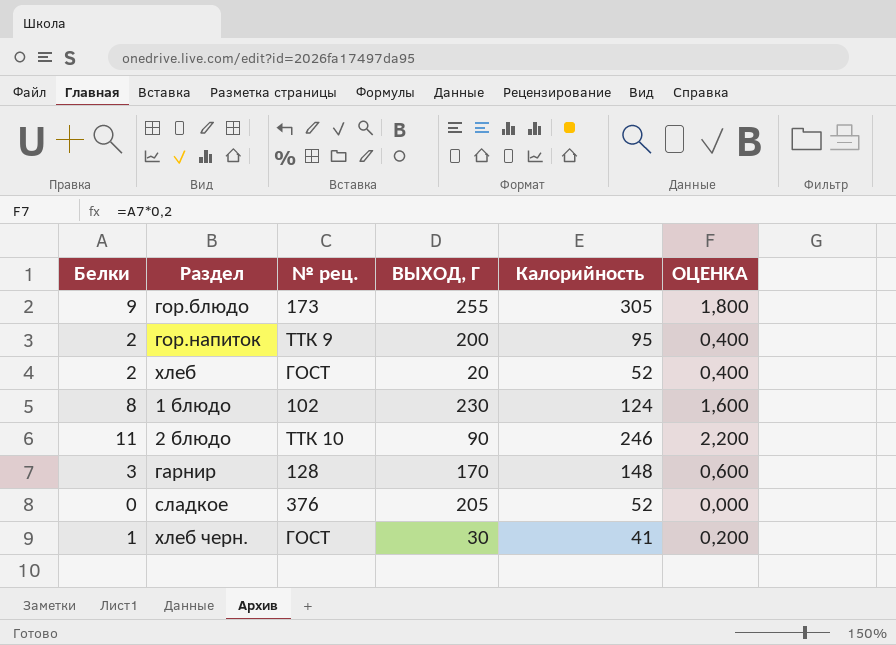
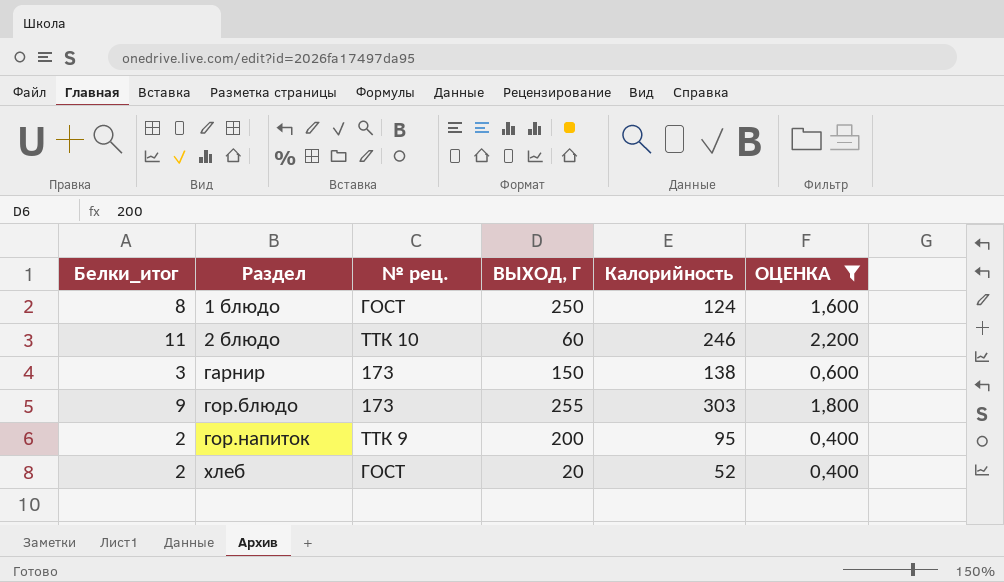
filter: none -> ОЦЕНКА >= 0,400
row order: none -> Раздел ascending
column name: Белки -> Белки_итог
1 блюдо | № рец.: 102 -> ГОСТ
1 блюдо | ВЫХОД, Г: 230 -> 250
2 блюдо | ВЫХОД, Г: 90 -> 60
гарнир | № рец.: 128 -> 173
гарнир | ВЫХОД, Г: 170 -> 150
гарнир | Калорийность: 148 -> 138
гор.блюдо | Калорийность: 305 -> 303

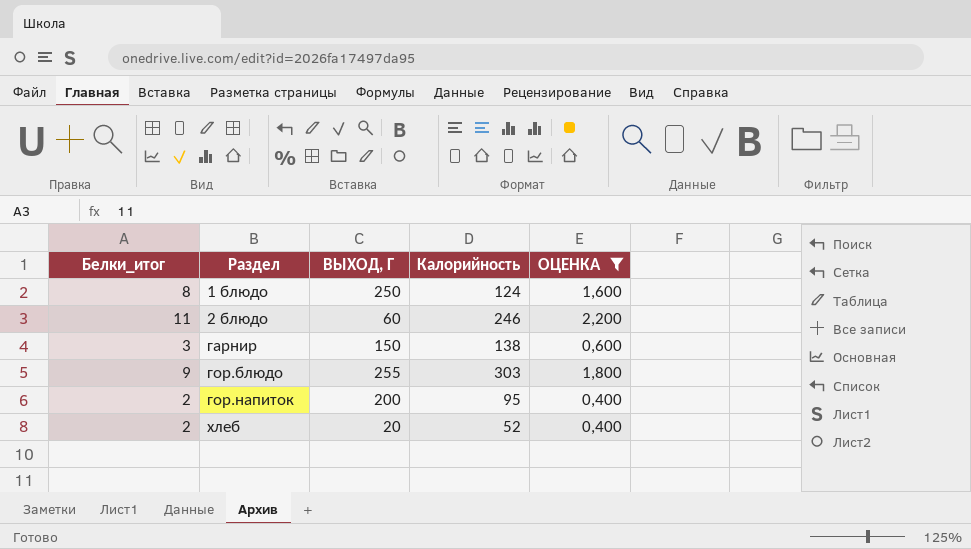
column № рец. | position: 3 -> none

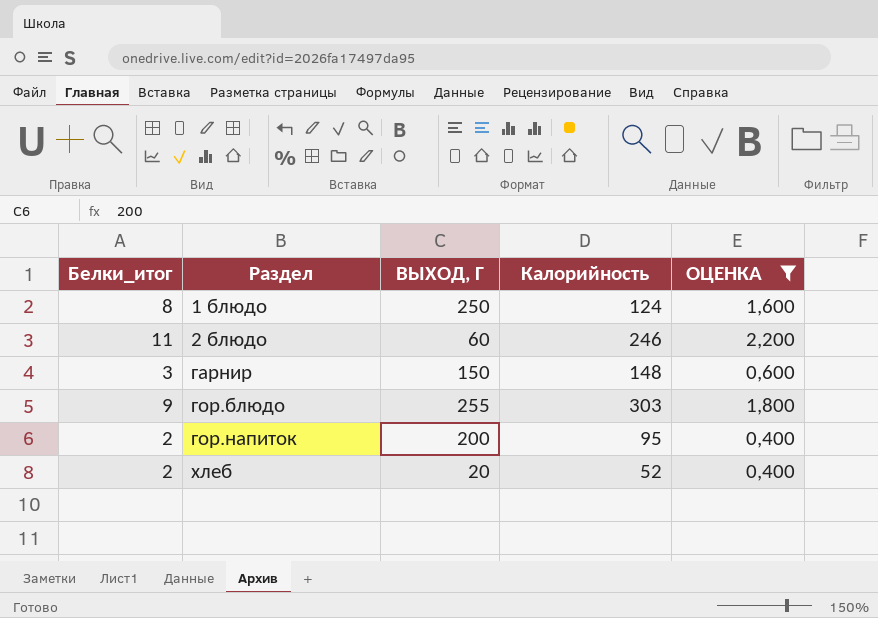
гарнир | Калорийность: 138 -> 148

